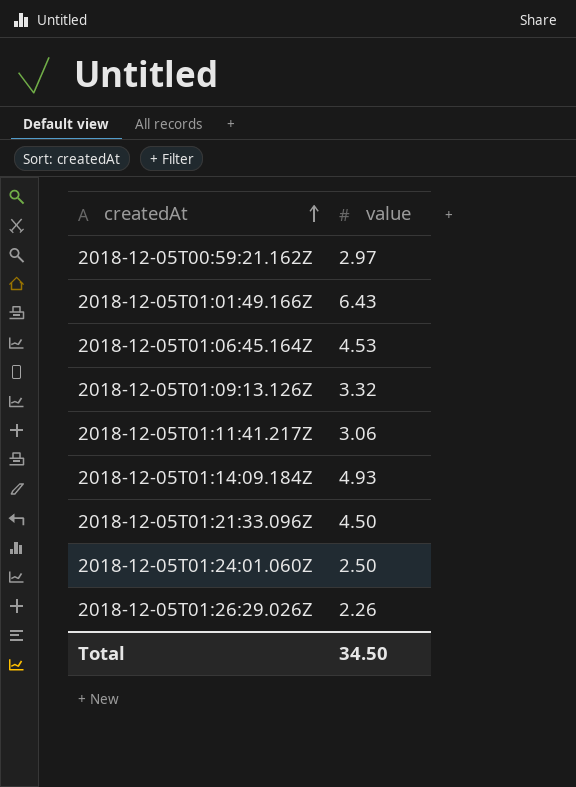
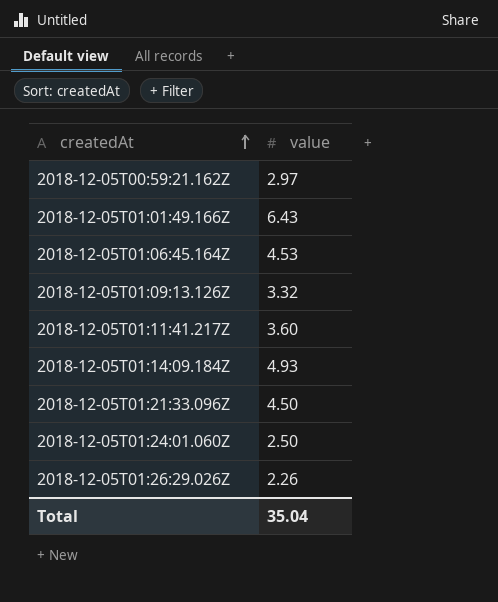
2018-12-05T01:11:41.217Z | value: 3.06 -> 3.60
Total | value: 34.50 -> 35.04

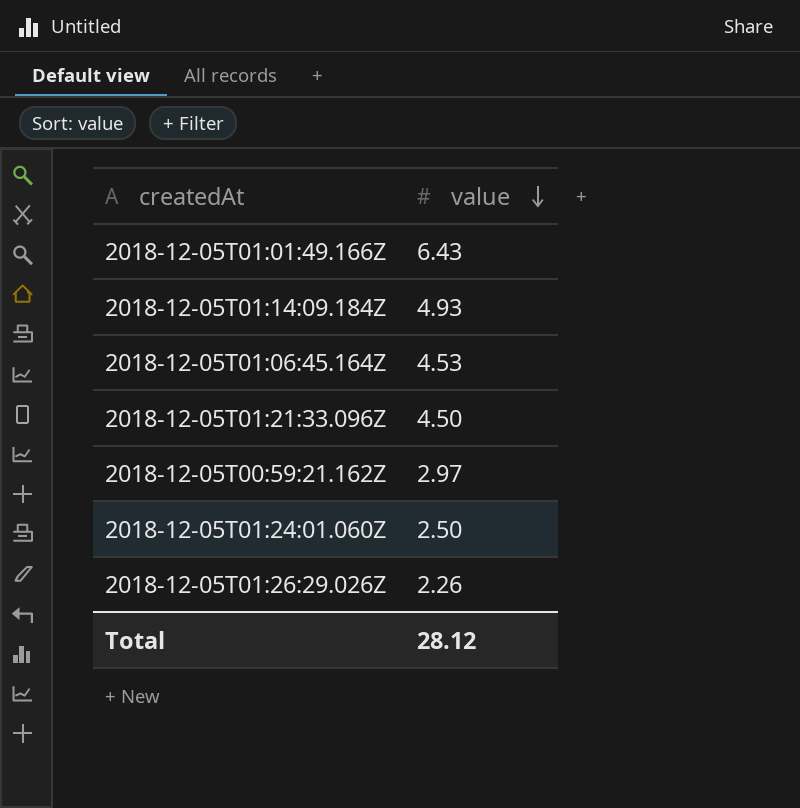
row order: createdAt ascending -> value descending
row 2018-12-05T01:09:13.126Z: 3.32 -> none
row 2018-12-05T01:11:41.217Z: 3.60 -> none
Total | value: 35.04 -> 28.12

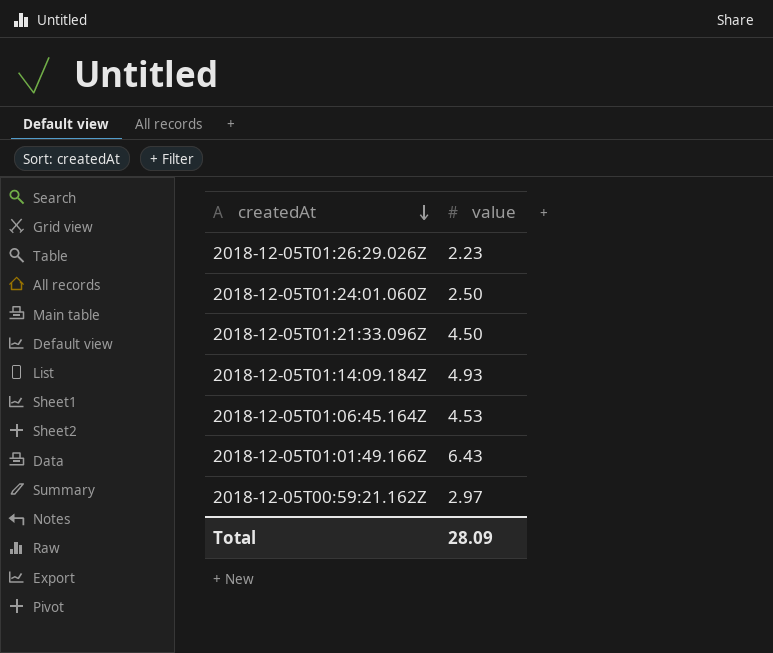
row order: value descending -> createdAt descending
2018-12-05T01:26:29.026Z | value: 2.26 -> 2.23
Total | value: 28.12 -> 28.09

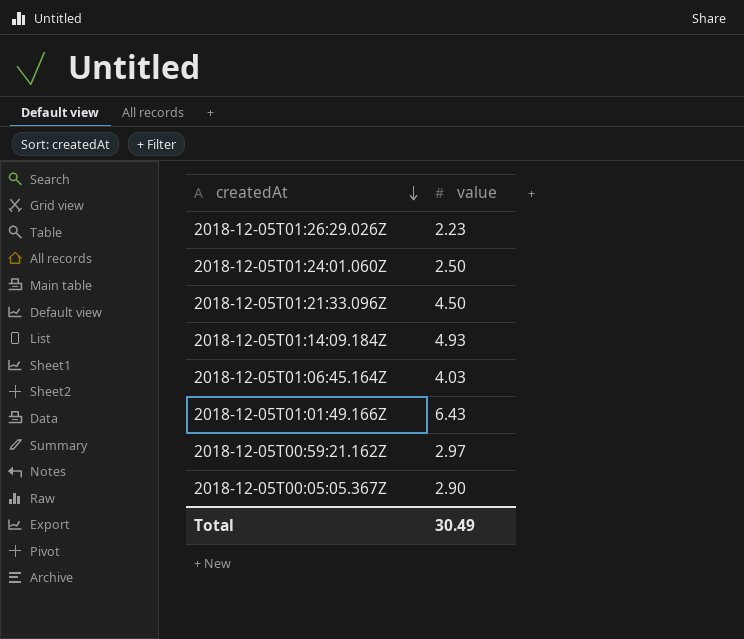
2018-12-05T01:06:45.164Z | value: 4.53 -> 4.03
row 2018-12-05T00:05:05.367Z: none -> 2.90
Total | value: 28.09 -> 30.49

